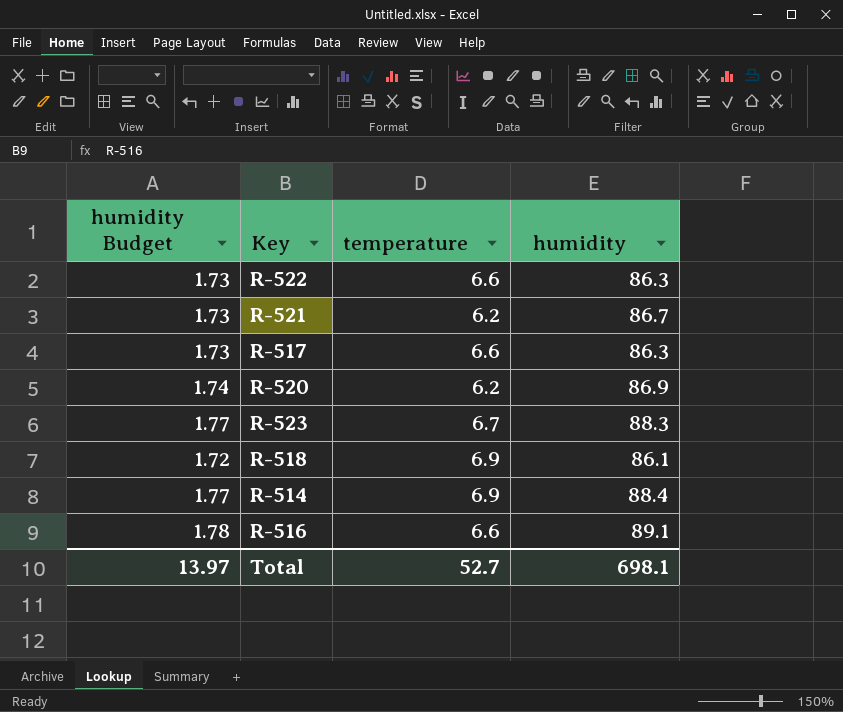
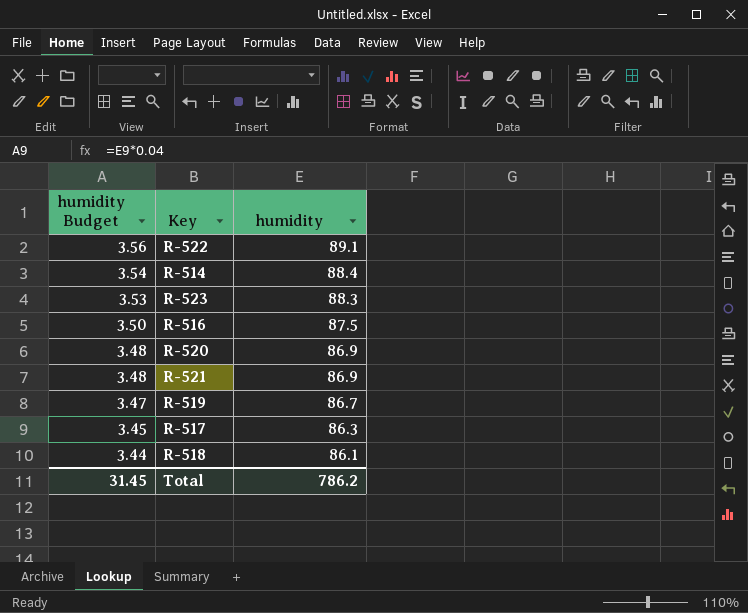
row order: none -> humidity Budget descending
column temperature | position: 3 -> none
column humidity Budget | formula: [humidity] * 0.02 -> [humidity] * 0.04
R-522 | humidity: 86.3 -> 89.1
R-516 | humidity: 89.1 -> 87.5
R-521 | humidity: 86.7 -> 86.9
row R-519: none -> 3.47 | 86.7
Total | humidity Budget: 13.97 -> 31.45
Total | humidity: 698.1 -> 786.2

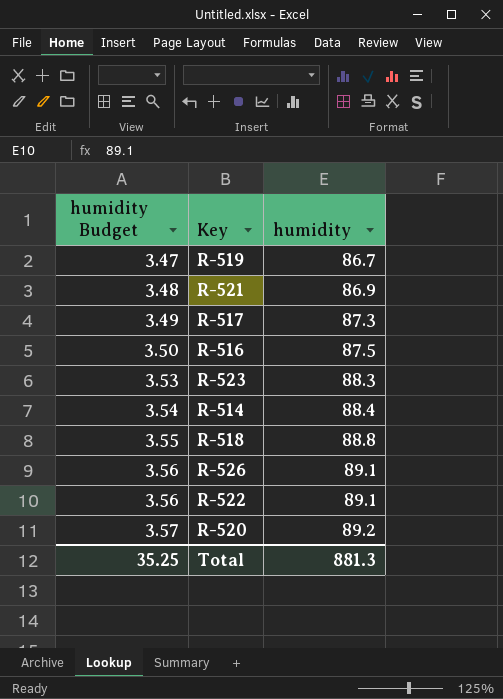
row order: humidity Budget descending -> humidity Budget ascending
R-517 | humidity Budget: 3.45 -> 3.49
R-517 | humidity: 86.3 -> 87.3
R-518 | humidity Budget: 3.44 -> 3.55
R-518 | humidity: 86.1 -> 88.8
row R-526: none -> 3.56 | 89.1
R-520 | humidity Budget: 3.48 -> 3.57
R-520 | humidity: 86.9 -> 89.2
Total | humidity Budget: 31.45 -> 35.25
Total | humidity: 786.2 -> 881.3

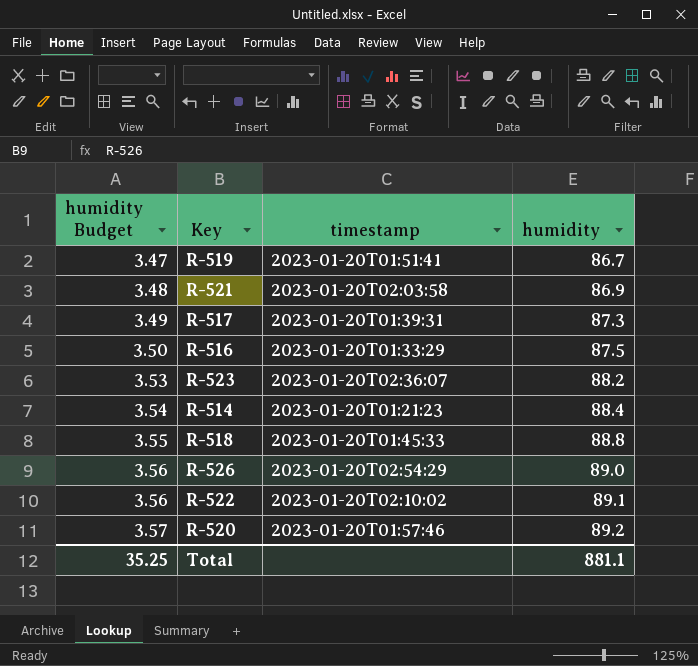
column timestamp | position: none -> 3
R-523 | humidity: 88.3 -> 88.2
R-526 | humidity: 89.1 -> 89.0
Total | humidity: 881.3 -> 881.1

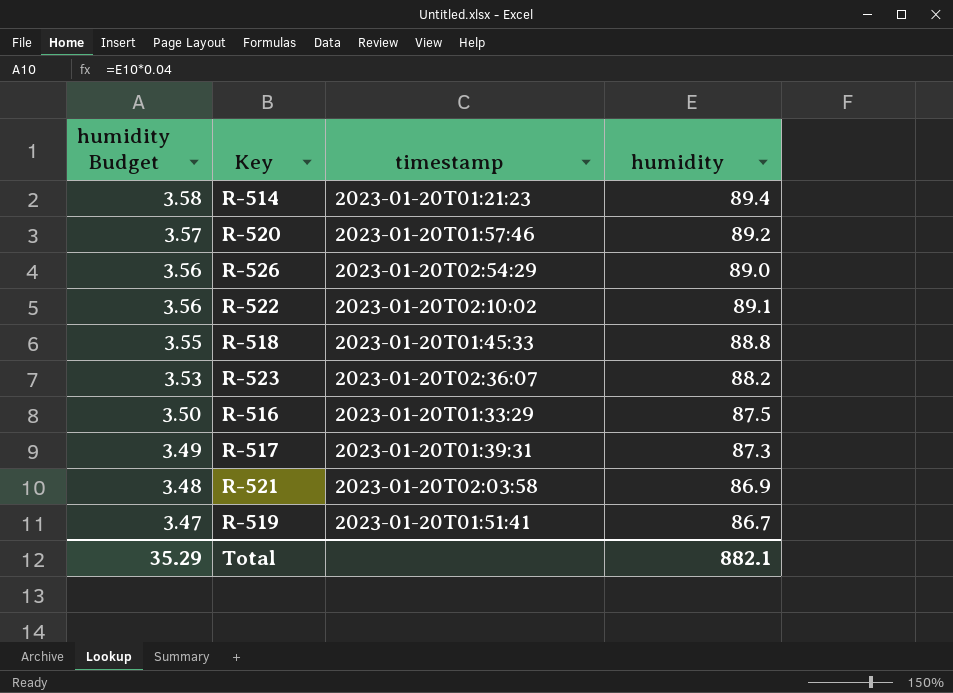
row order: humidity Budget ascending -> humidity Budget descending
R-514 | humidity Budget: 3.54 -> 3.58
R-514 | humidity: 88.4 -> 89.4
Total | humidity Budget: 35.25 -> 35.29
Total | humidity: 881.1 -> 882.1

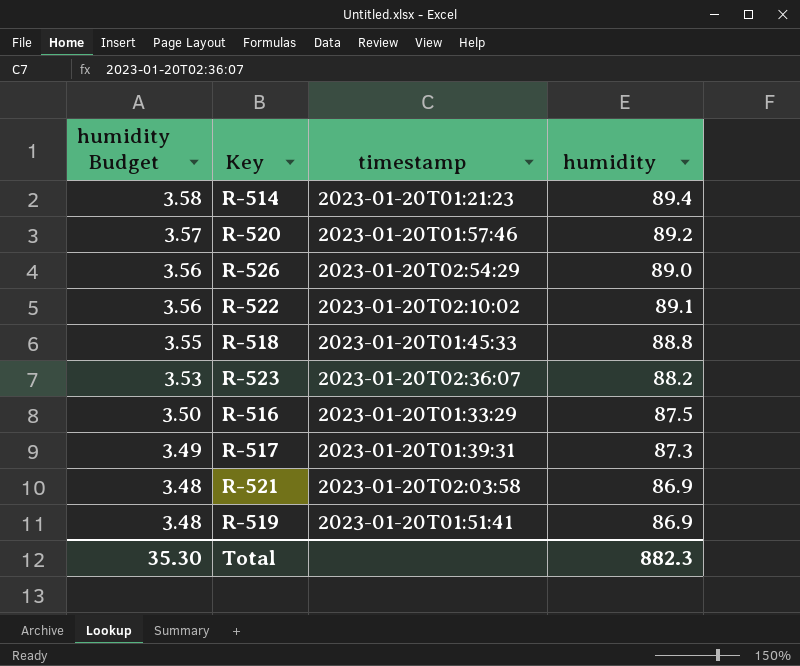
R-519 | humidity Budget: 3.47 -> 3.48
R-519 | humidity: 86.7 -> 86.9
Total | humidity Budget: 35.29 -> 35.30
Total | humidity: 882.1 -> 882.3

